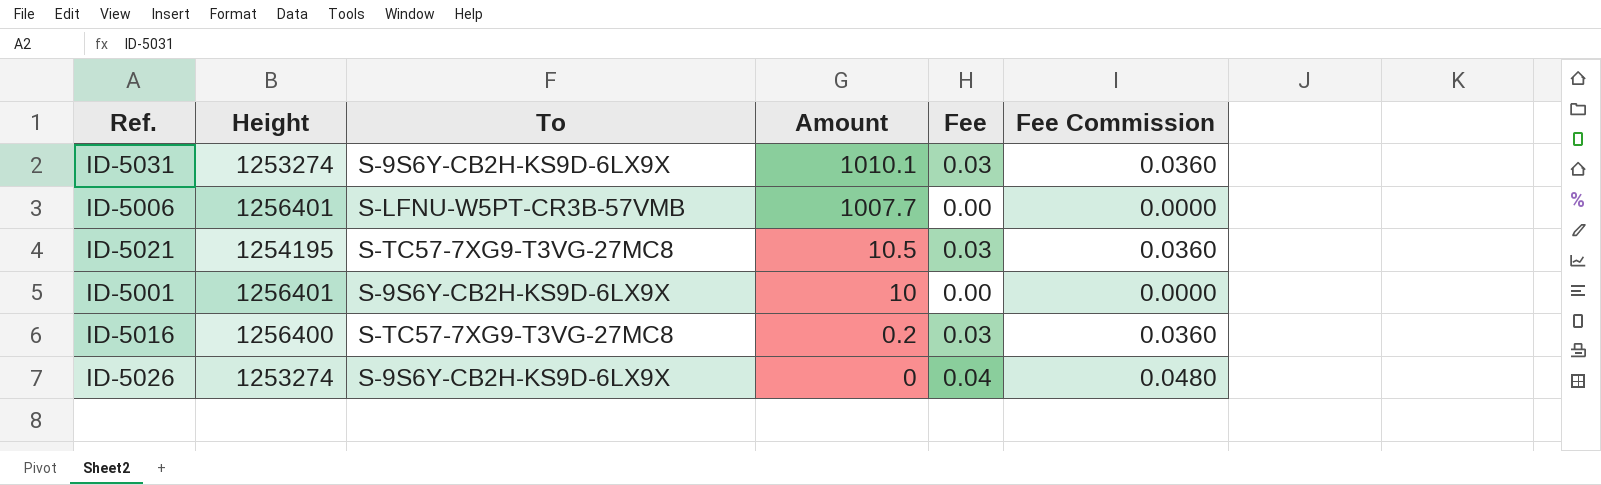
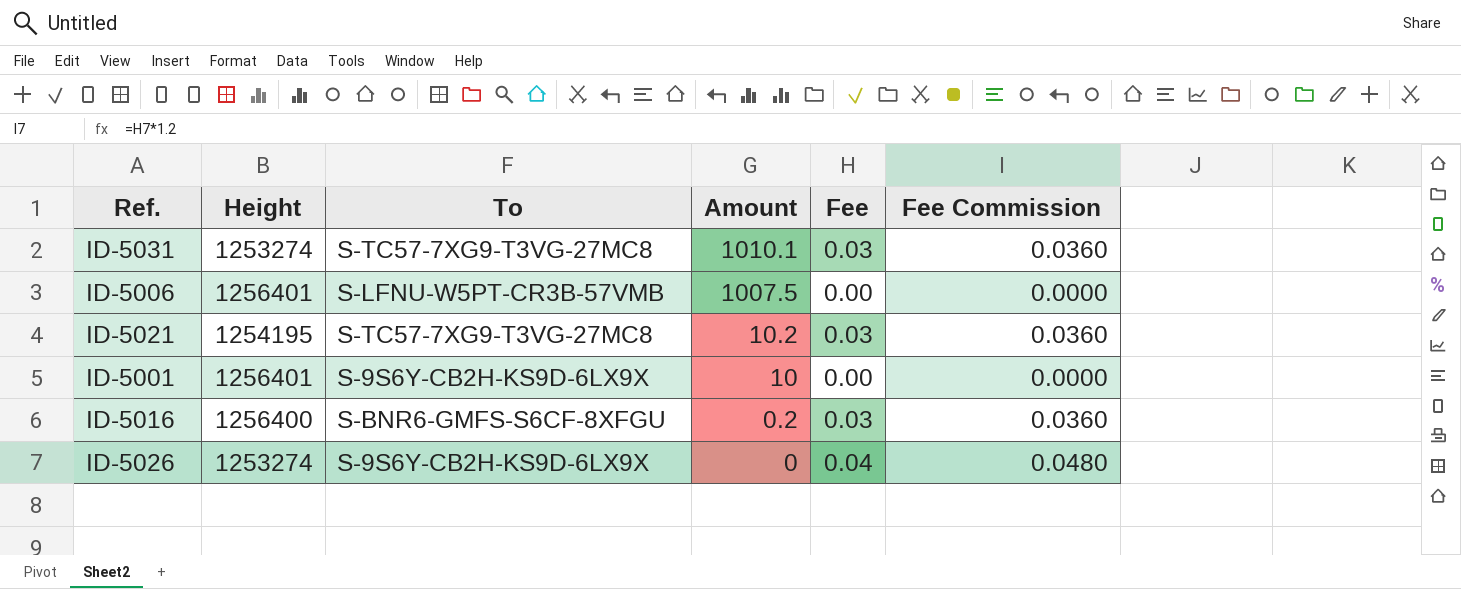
ID-5031 | To: S-9S6Y-CB2H-KS9D-6LX9X -> S-TC57-7XG9-T3VG-27MC8
ID-5006 | Amount: 1007.7 -> 1007.5
ID-5021 | Amount: 10.5 -> 10.2
ID-5016 | To: S-TC57-7XG9-T3VG-27MC8 -> S-BNR6-GMFS-S6CF-8XFGU

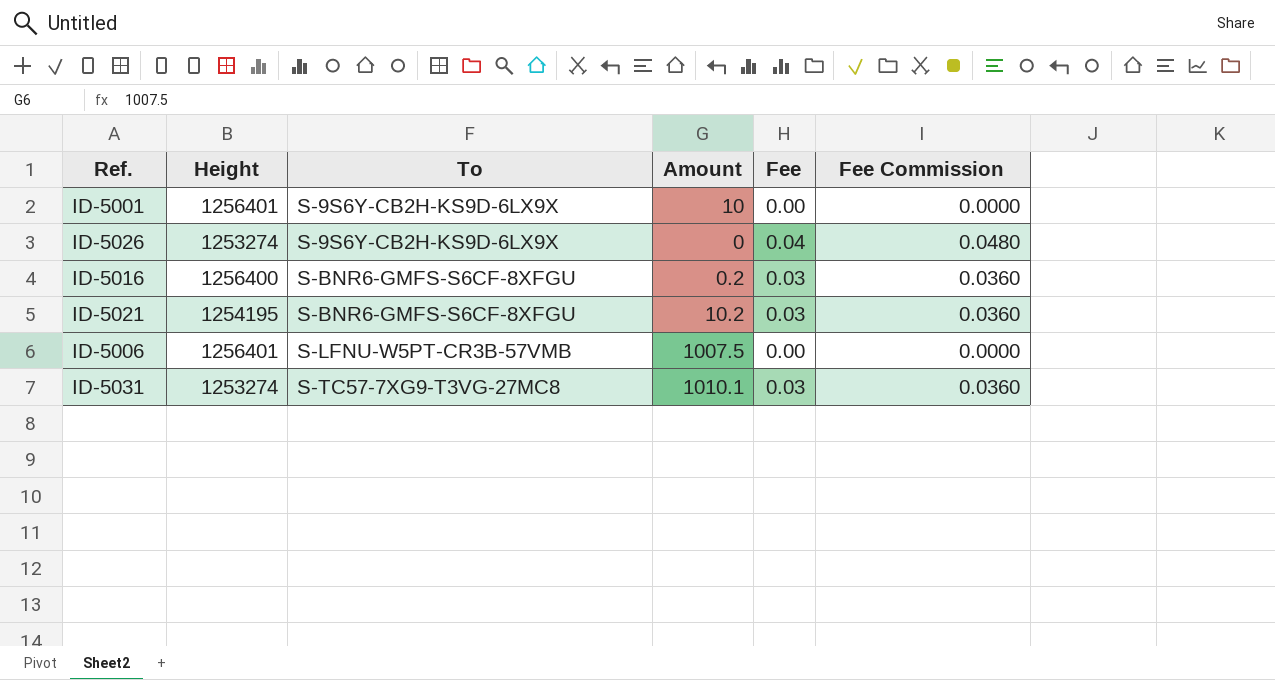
row order: Amount descending -> To ascending
ID-5021 | To: S-TC57-7XG9-T3VG-27MC8 -> S-BNR6-GMFS-S6CF-8XFGU

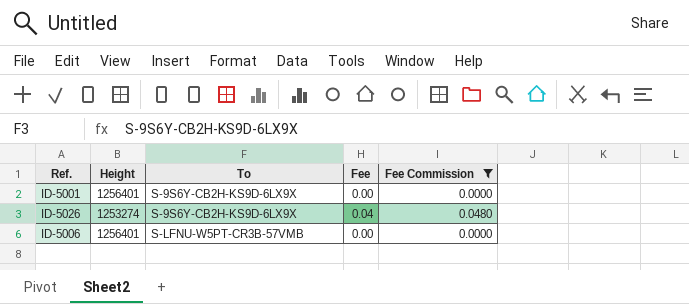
filter: none -> Fee Commission != 0.0360
column Amount | position: 4 -> none

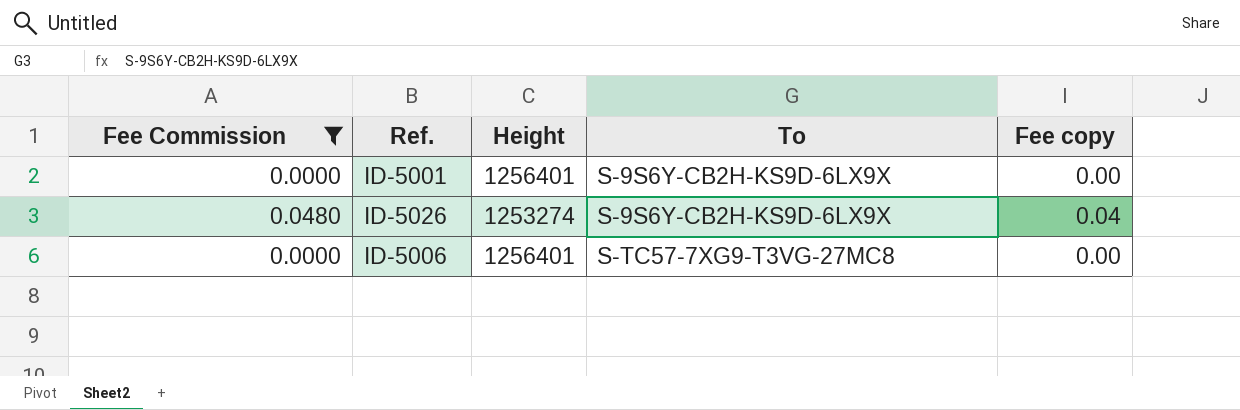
column Fee Commission | position: 5 -> 1
column name: Fee -> Fee copy
ID-5006 | To: S-LFNU-W5PT-CR3B-57VMB -> S-TC57-7XG9-T3VG-27MC8

